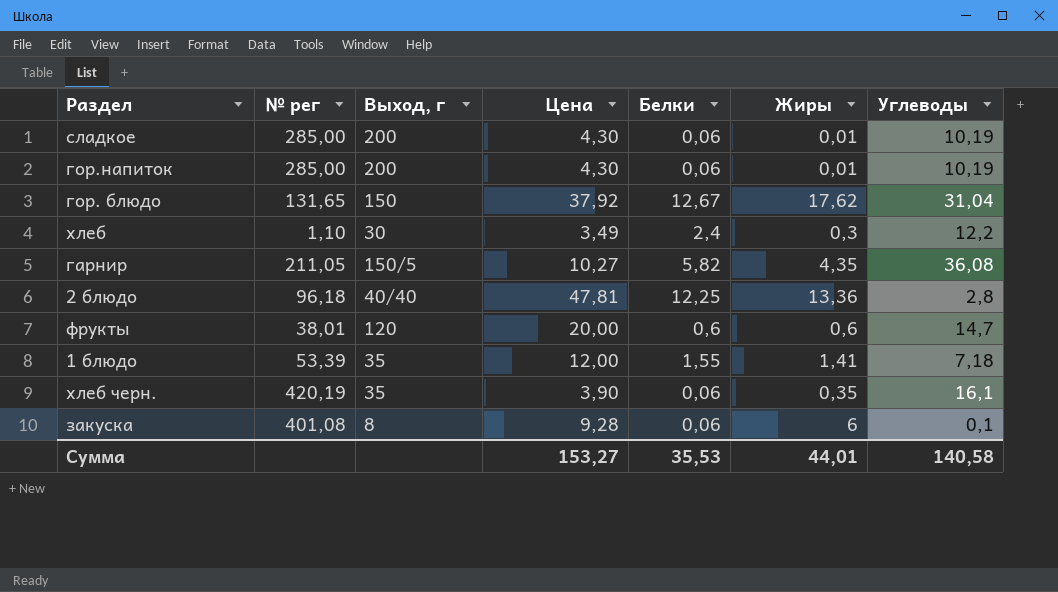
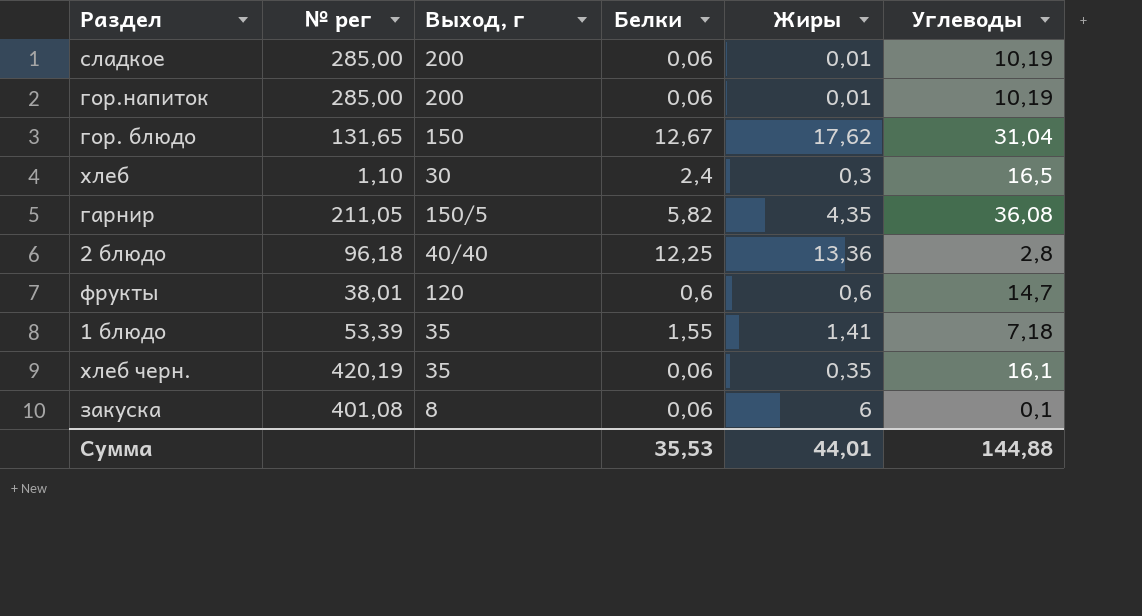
column Цена | position: 4 -> none
хлеб | Углеводы: 12,2 -> 16,5
Сумма | Углеводы: 140,58 -> 144,88

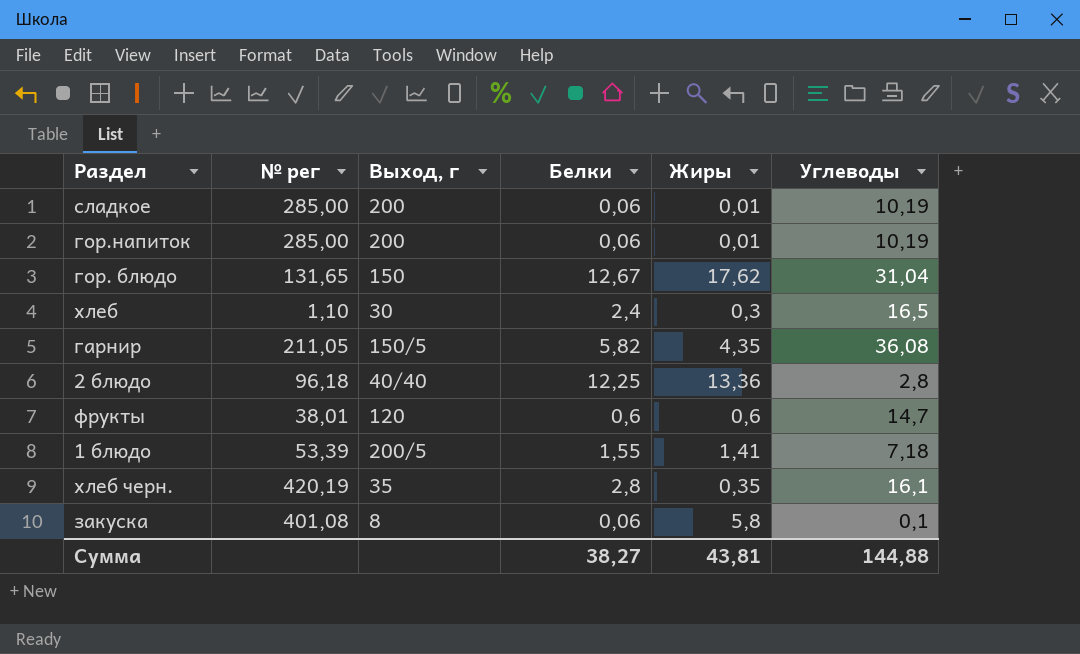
1 блюдо | Выход, г: 35 -> 200/5
хлеб черн. | Белки: 0,06 -> 2,8
закуска | Жиры: 6 -> 5,8
Сумма | Белки: 35,53 -> 38,27
Сумма | Жиры: 44,01 -> 43,81

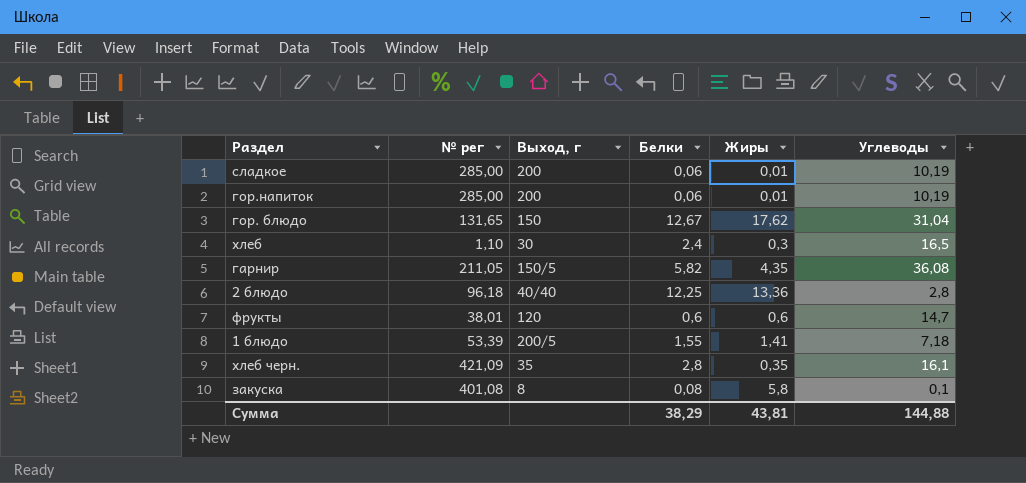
хлеб черн. | № рег: 420,19 -> 421,09
закуска | Белки: 0,06 -> 0,08
Сумма | Белки: 38,27 -> 38,29

